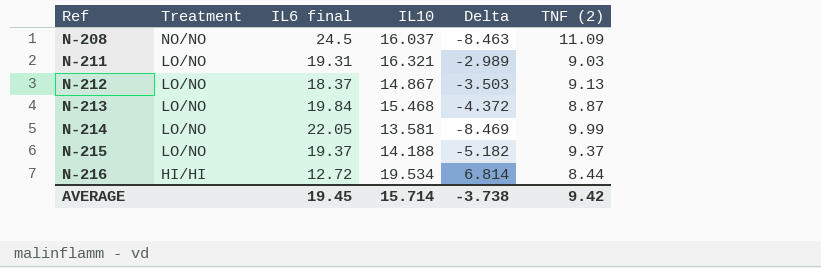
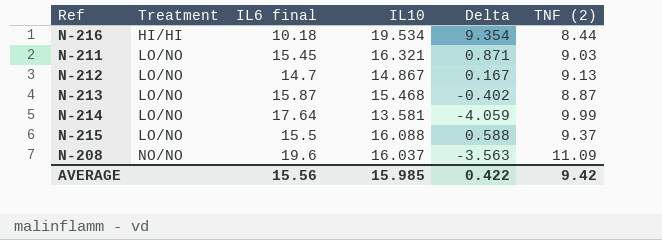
row order: Ref ascending -> Treatment ascending
N-216 | IL6 final: 12.72 -> 10.18
N-216 | Delta: 6.814 -> 9.354
N-211 | IL6 final: 19.31 -> 15.45
N-211 | Delta: -2.989 -> 0.871
N-212 | IL6 final: 18.37 -> 14.7
N-212 | Delta: -3.503 -> 0.167
N-213 | IL6 final: 19.84 -> 15.87
N-213 | Delta: -4.372 -> -0.402
N-214 | IL6 final: 22.05 -> 17.64
N-214 | Delta: -8.469 -> -4.059
N-215 | IL6 final: 19.37 -> 15.5
N-215 | IL10: 14.188 -> 16.088
N-215 | Delta: -5.182 -> 0.588
N-208 | IL6 final: 24.5 -> 19.6
N-208 | Delta: -8.463 -> -3.563
AVERAGE | IL6 final: 19.45 -> 15.56
AVERAGE | IL10: 15.714 -> 15.985
AVERAGE | Delta: -3.738 -> 0.422

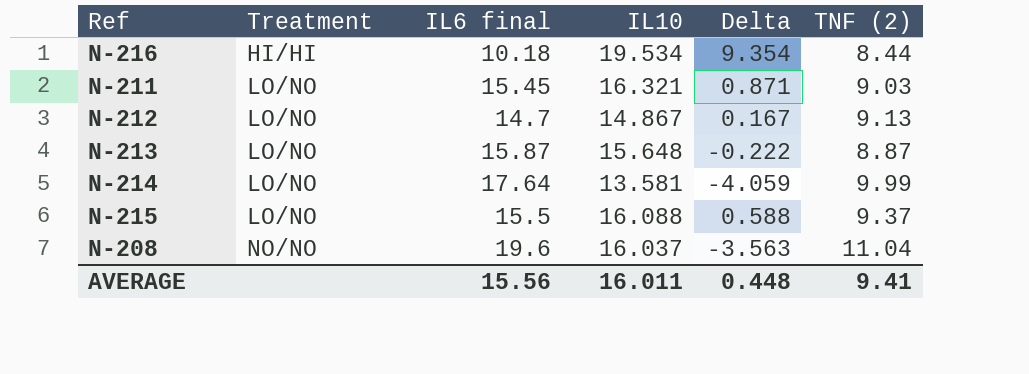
N-213 | IL10: 15.468 -> 15.648
N-213 | Delta: -0.402 -> -0.222
N-208 | TNF (2): 11.09 -> 11.04
AVERAGE | IL10: 15.985 -> 16.011
AVERAGE | Delta: 0.422 -> 0.448
AVERAGE | TNF (2): 9.42 -> 9.41

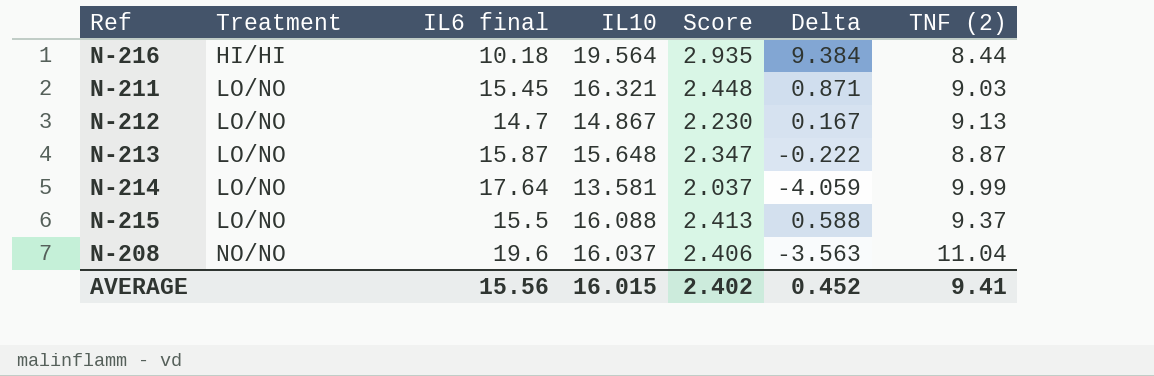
column Score | formula: none -> [IL10] * 0.15
N-216 | IL10: 19.534 -> 19.564
N-216 | Delta: 9.354 -> 9.384
AVERAGE | IL10: 16.011 -> 16.015
AVERAGE | Delta: 0.448 -> 0.452

